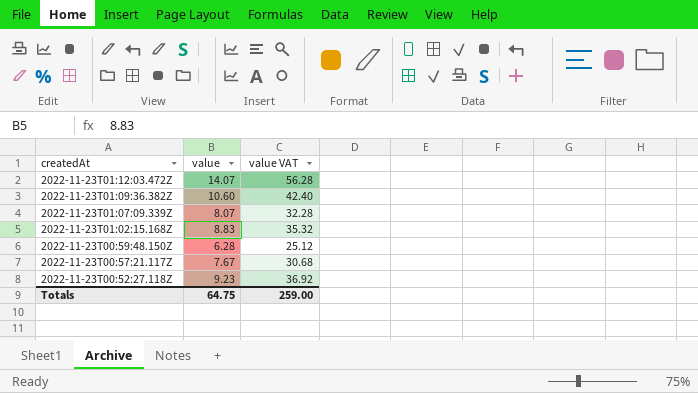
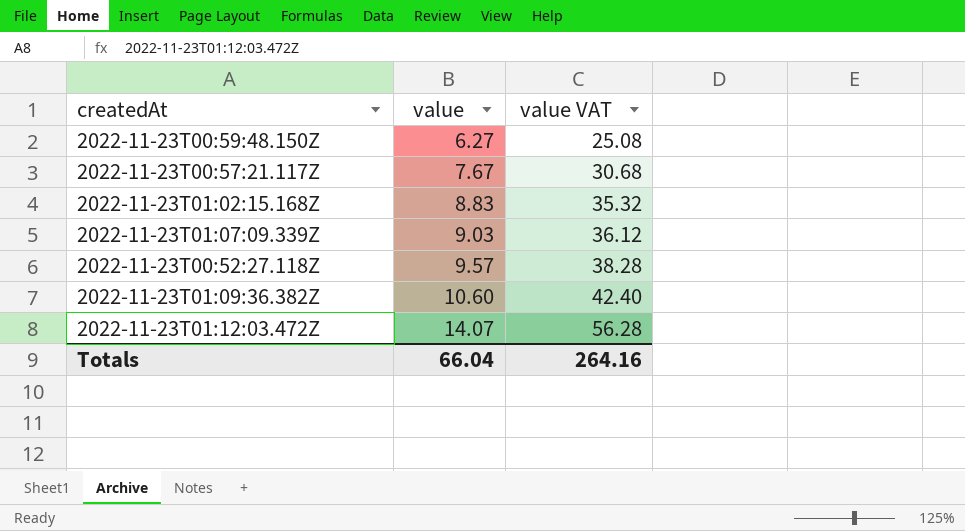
row order: createdAt descending -> value ascending
2022-11-23T00:59:48.150Z | value: 6.28 -> 6.27
2022-11-23T00:59:48.150Z | value VAT: 25.12 -> 25.08
2022-11-23T01:07:09.339Z | value: 8.07 -> 9.03
2022-11-23T01:07:09.339Z | value VAT: 32.28 -> 36.12
2022-11-23T00:52:27.118Z | value: 9.23 -> 9.57
2022-11-23T00:52:27.118Z | value VAT: 36.92 -> 38.28
Totals | value: 64.75 -> 66.04
Totals | value VAT: 259.00 -> 264.16

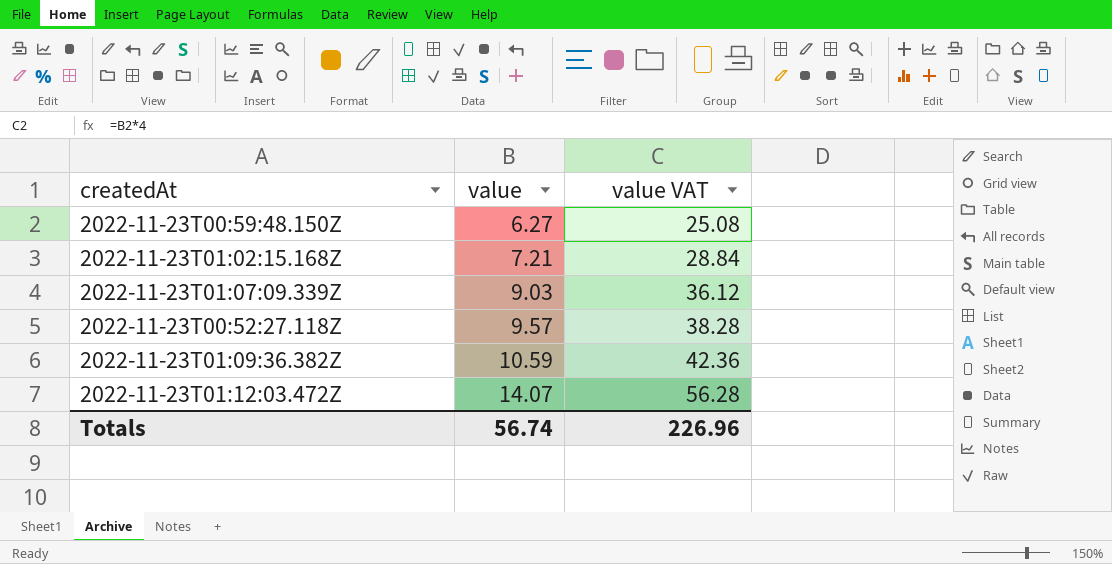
row 2022-11-23T00:57:21.117Z: 7.67 | 30.68 -> none
2022-11-23T01:02:15.168Z | value: 8.83 -> 7.21
2022-11-23T01:02:15.168Z | value VAT: 35.32 -> 28.84
2022-11-23T01:09:36.382Z | value: 10.60 -> 10.59
2022-11-23T01:09:36.382Z | value VAT: 42.40 -> 42.36
Totals | value: 66.04 -> 56.74
Totals | value VAT: 264.16 -> 226.96

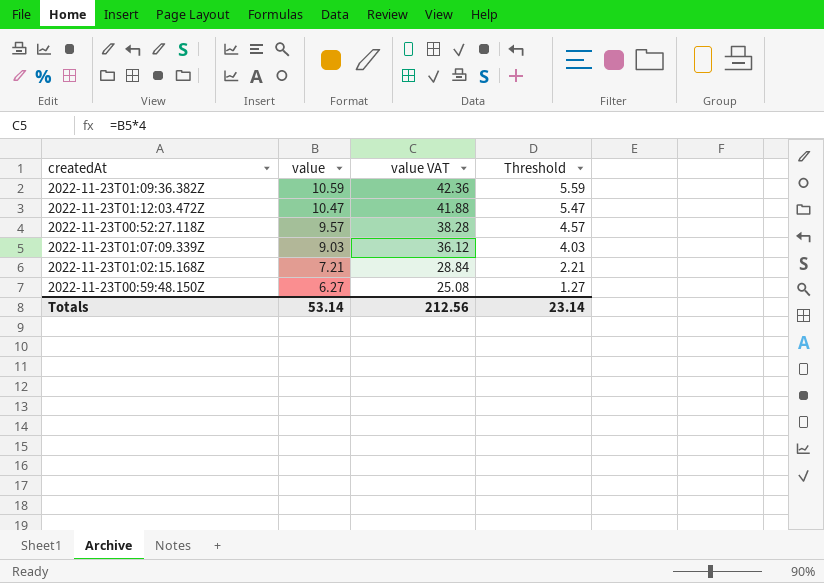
row order: value ascending -> value descending
column Threshold | formula: none -> [value] - 5
2022-11-23T01:12:03.472Z | value: 14.07 -> 10.47
2022-11-23T01:12:03.472Z | value VAT: 56.28 -> 41.88
Totals | value: 56.74 -> 53.14
Totals | value VAT: 226.96 -> 212.56

